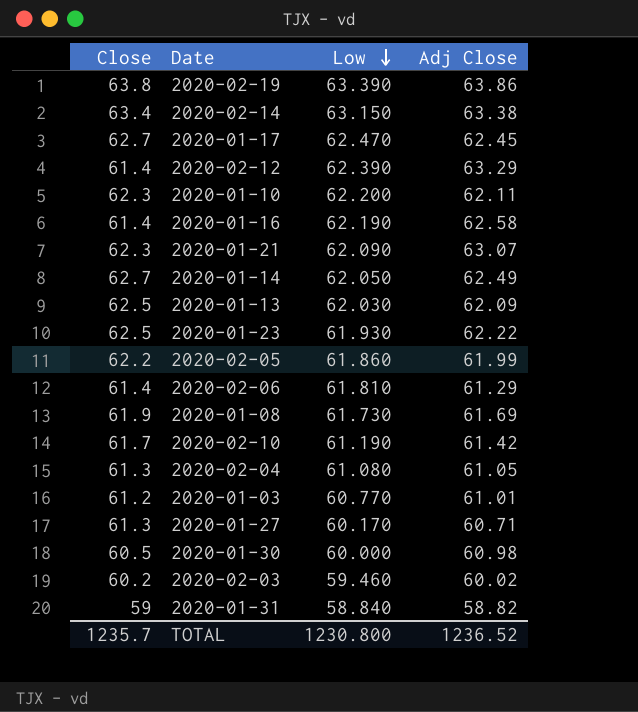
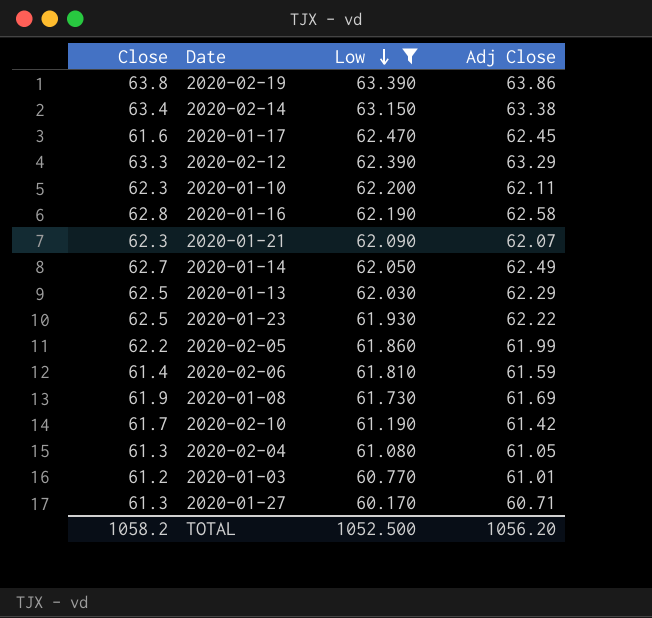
filter: none -> Low >= 60.170
2020-01-17 | Close: 62.7 -> 61.6
2020-02-12 | Close: 61.4 -> 63.3
2020-01-16 | Close: 61.4 -> 62.8
2020-01-21 | Adj Close: 63.07 -> 62.07
2020-01-13 | Adj Close: 62.09 -> 62.29
2020-02-06 | Adj Close: 61.29 -> 61.59
TOTAL | Close: 1235.7 -> 1058.2
TOTAL | Low: 1230.800 -> 1052.500
TOTAL | Adj Close: 1236.52 -> 1056.20

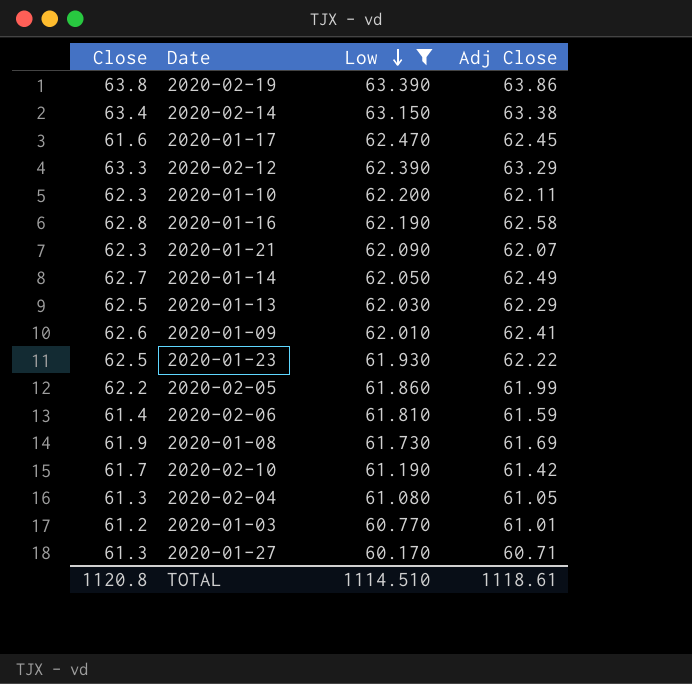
row 2020-01-09: none -> 62.6 | 62.010 | 62.41
TOTAL | Close: 1058.2 -> 1120.8
TOTAL | Low: 1052.500 -> 1114.510
TOTAL | Adj Close: 1056.20 -> 1118.61

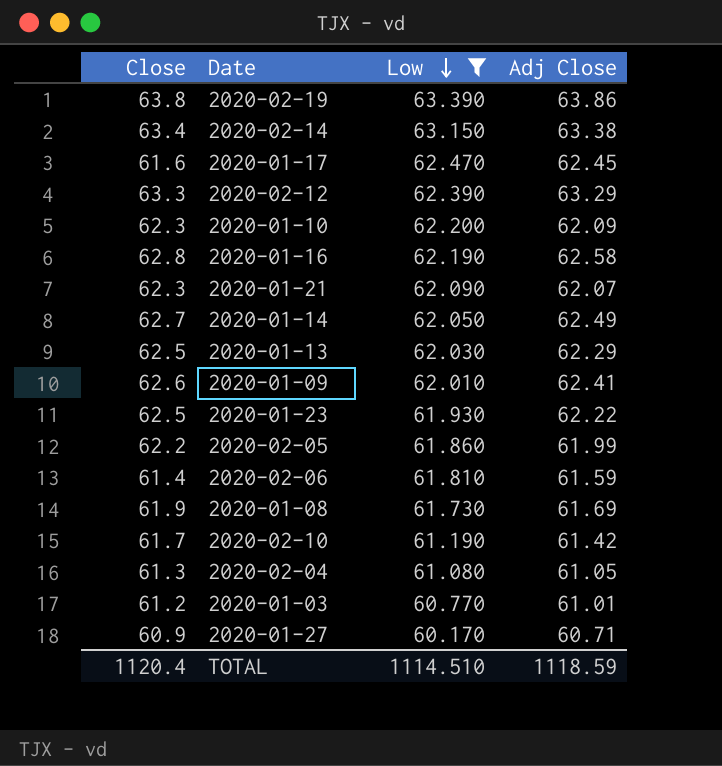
2020-01-10 | Adj Close: 62.11 -> 62.09
2020-01-27 | Close: 61.3 -> 60.9
TOTAL | Close: 1120.8 -> 1120.4
TOTAL | Adj Close: 1118.61 -> 1118.59

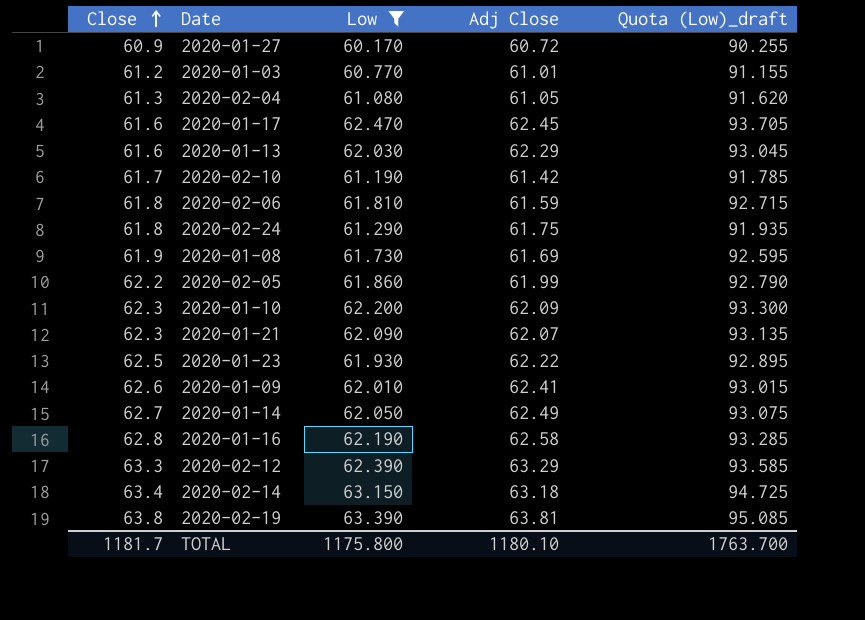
row order: Low descending -> Close ascending
column Quota (Low)_draft | formula: none -> [Low] * 1.5
2020-01-27 | Adj Close: 60.71 -> 60.72
2020-01-13 | Close: 62.5 -> 61.6
2020-02-06 | Close: 61.4 -> 61.8
row 2020-02-24: none -> 61.8 | 61.290 | 61.75 | 91.935
2020-02-14 | Adj Close: 63.38 -> 63.18
2020-02-19 | Adj Close: 63.86 -> 63.81
TOTAL | Close: 1120.4 -> 1181.7
TOTAL | Low: 1114.510 -> 1175.800
TOTAL | Adj Close: 1118.59 -> 1180.10

